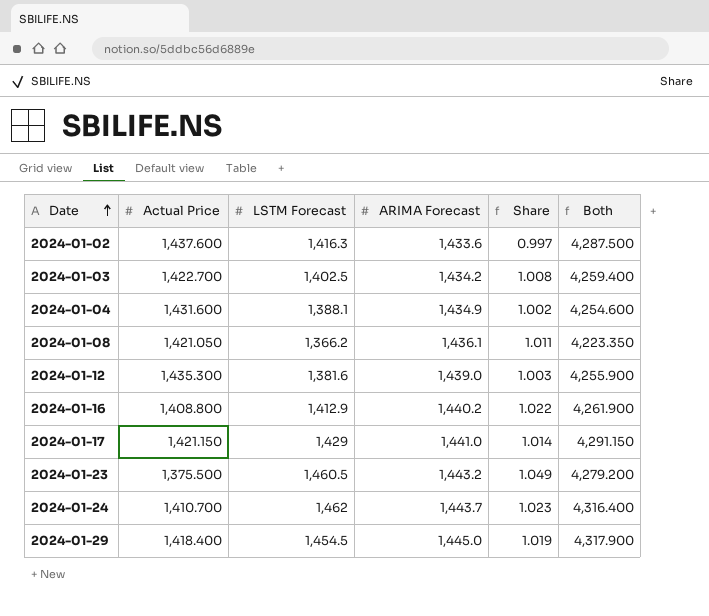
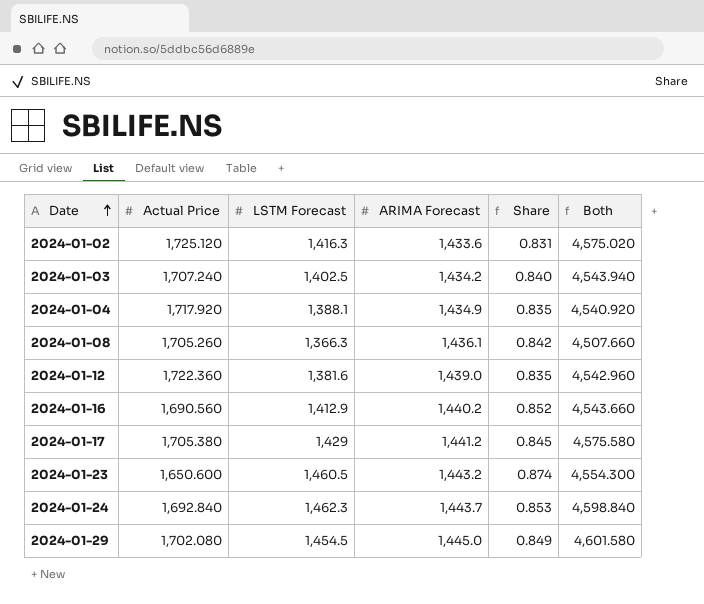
2024-01-02 | Actual Price: 1,437.600 -> 1,725.120
2024-01-02 | Share: 0.997 -> 0.831
2024-01-02 | Both: 4,287.500 -> 4,575.020
2024-01-03 | Actual Price: 1,422.700 -> 1,707.240
2024-01-03 | Share: 1.008 -> 0.840
2024-01-03 | Both: 4,259.400 -> 4,543.940
2024-01-04 | Actual Price: 1,431.600 -> 1,717.920
2024-01-04 | Share: 1.002 -> 0.835
2024-01-04 | Both: 4,254.600 -> 4,540.920
2024-01-08 | Actual Price: 1,421.050 -> 1,705.260
2024-01-08 | LSTM Forecast: 1,366.2 -> 1,366.3
2024-01-08 | Share: 1.011 -> 0.842
2024-01-08 | Both: 4,223.350 -> 4,507.660
2024-01-12 | Actual Price: 1,435.300 -> 1,722.360
2024-01-12 | Share: 1.003 -> 0.835
2024-01-12 | Both: 4,255.900 -> 4,542.960
2024-01-16 | Actual Price: 1,408.800 -> 1,690.560
2024-01-16 | Share: 1.022 -> 0.852
2024-01-16 | Both: 4,261.900 -> 4,543.660
2024-01-17 | Actual Price: 1,421.150 -> 1,705.380
2024-01-17 | ARIMA Forecast: 1,441.0 -> 1,441.2
2024-01-17 | Share: 1.014 -> 0.845
2024-01-17 | Both: 4,291.150 -> 4,575.580
2024-01-23 | Actual Price: 1,375.500 -> 1,650.600
2024-01-23 | Share: 1.049 -> 0.874
2024-01-23 | Both: 4,279.200 -> 4,554.300
2024-01-24 | Actual Price: 1,410.700 -> 1,692.840
2024-01-24 | LSTM Forecast: 1,462 -> 1,462.3
2024-01-24 | Share: 1.023 -> 0.853
2024-01-24 | Both: 4,316.400 -> 4,598.840
2024-01-29 | Actual Price: 1,418.400 -> 1,702.080
2024-01-29 | Share: 1.019 -> 0.849
2024-01-29 | Both: 4,317.900 -> 4,601.580

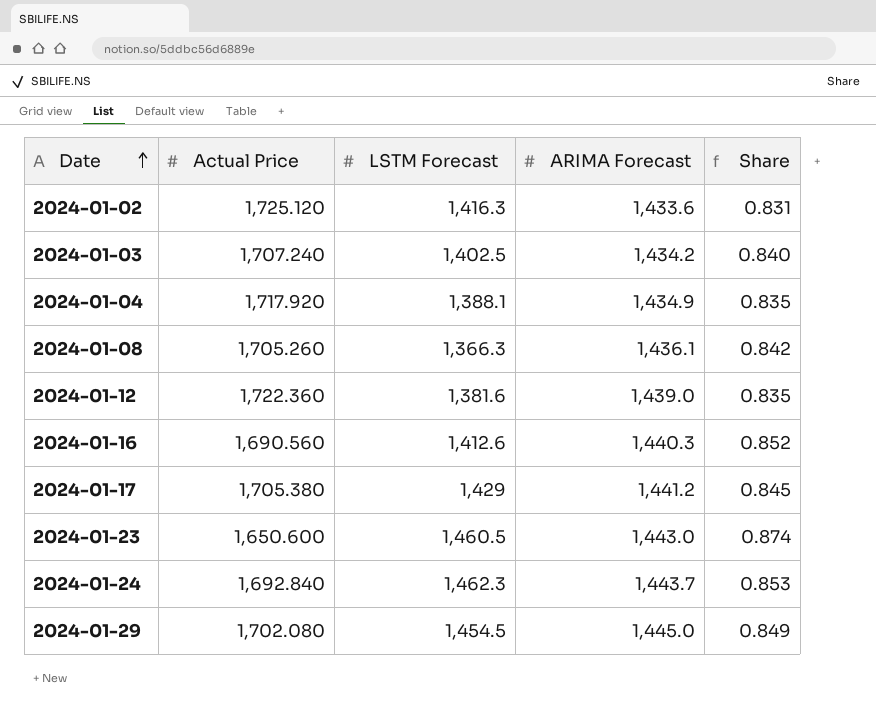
column Both | formula: [Actual Price] + [LSTM Forecast] + [ARIMA Forecast] -> none
2024-01-16 | LSTM Forecast: 1,412.9 -> 1,412.6
2024-01-16 | ARIMA Forecast: 1,440.2 -> 1,440.3
2024-01-23 | ARIMA Forecast: 1,443.2 -> 1,443.0

